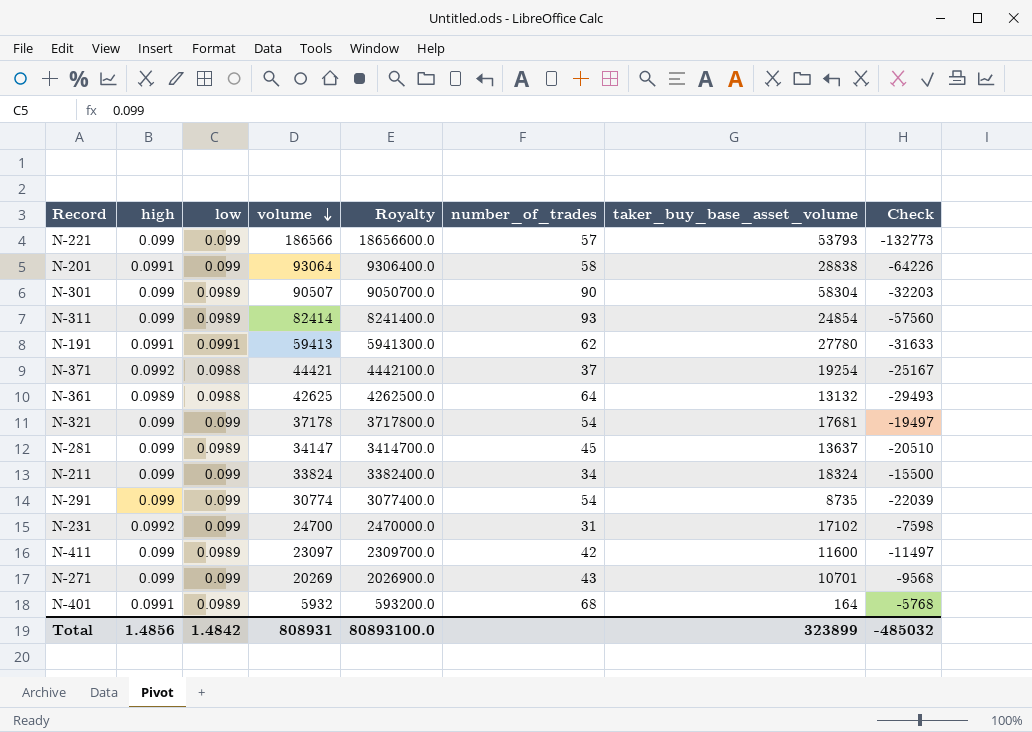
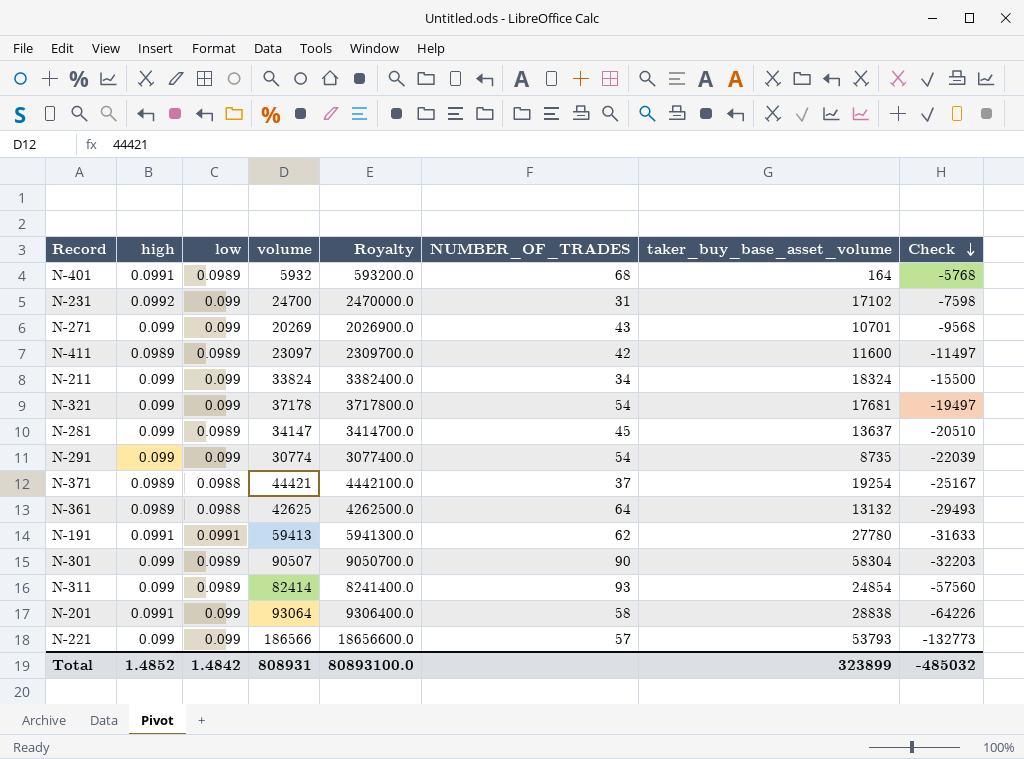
row order: volume descending -> Check descending
column name: number_of_trades -> NUMBER_OF_TRADES
N-411 | high: 0.099 -> 0.0989
N-371 | high: 0.0992 -> 0.0989
Total | high: 1.4856 -> 1.4852

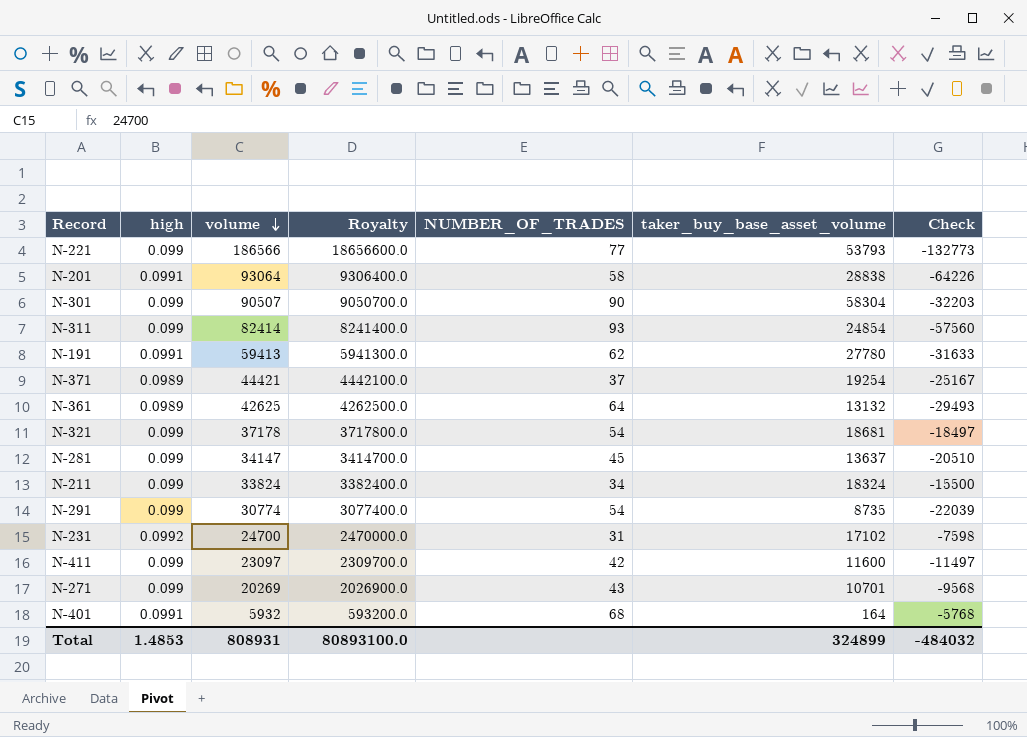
row order: Check descending -> volume descending
column low | position: 3 -> none
N-221 | NUMBER_OF_TRADES: 57 -> 77
N-321 | taker_buy_base_asset_volume: 17681 -> 18681
N-321 | Check: -19497 -> -18497
N-411 | high: 0.0989 -> 0.099
Total | high: 1.4852 -> 1.4853
Total | taker_buy_base_asset_volume: 323899 -> 324899
Total | Check: -485032 -> -484032

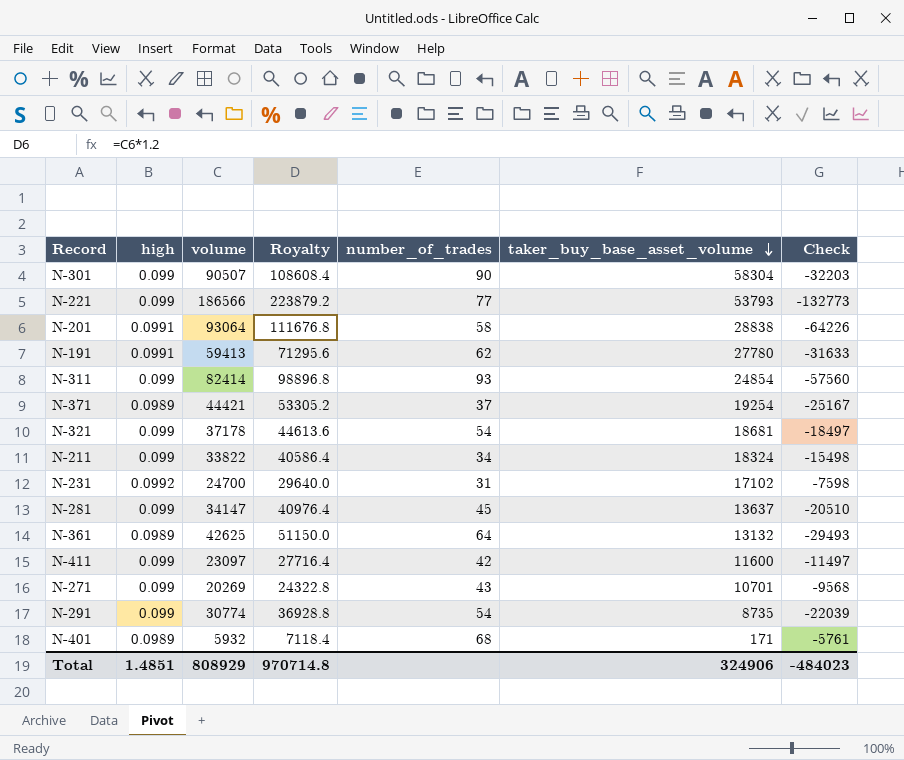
row order: volume descending -> taker_buy_base_asset_volume descending
column Royalty | formula: [volume] * 100 -> [volume] * 1.2
column name: NUMBER_OF_TRADES -> number_of_trades
N-211 | volume: 33824 -> 33822
N-211 | Check: -15500 -> -15498
N-401 | high: 0.0991 -> 0.0989
N-401 | taker_buy_base_asset_volume: 164 -> 171
N-401 | Check: -5768 -> -5761
Total | high: 1.4853 -> 1.4851
Total | volume: 808931 -> 808929
Total | Royalty: 80893100.0 -> 970714.8
Total | taker_buy_base_asset_volume: 324899 -> 324906
Total | Check: -484032 -> -484023

